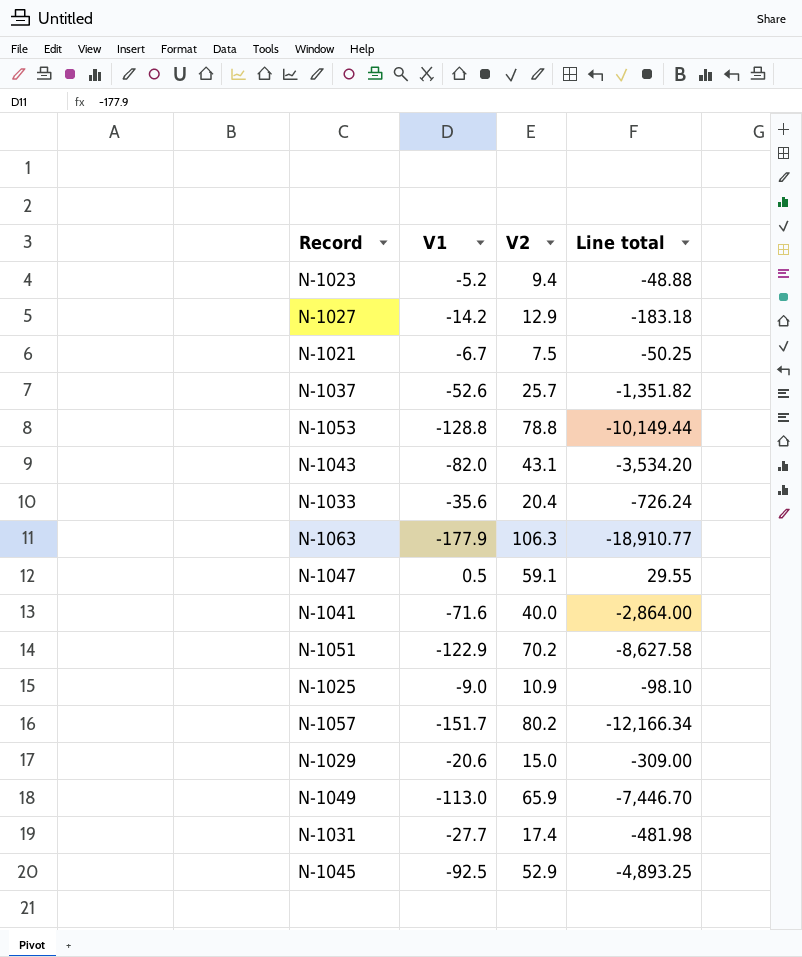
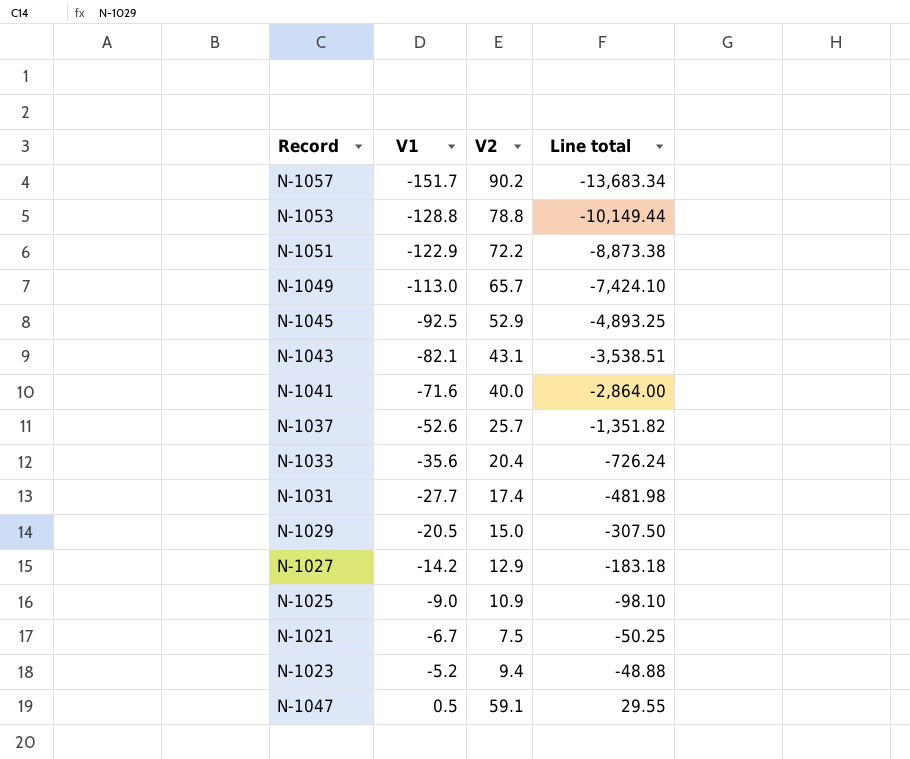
row order: none -> V1 ascending
row N-1063: -177.9 | 106.3 | -18,910.77 -> none
N-1057 | V2: 80.2 -> 90.2
N-1057 | Line total: -12,166.34 -> -13,683.34
N-1051 | V2: 70.2 -> 72.2
N-1051 | Line total: -8,627.58 -> -8,873.38
N-1049 | V2: 65.9 -> 65.7
N-1049 | Line total: -7,446.70 -> -7,424.10
N-1043 | V1: -82.0 -> -82.1
N-1043 | Line total: -3,534.20 -> -3,538.51
N-1029 | V1: -20.6 -> -20.5
N-1029 | Line total: -309.00 -> -307.50

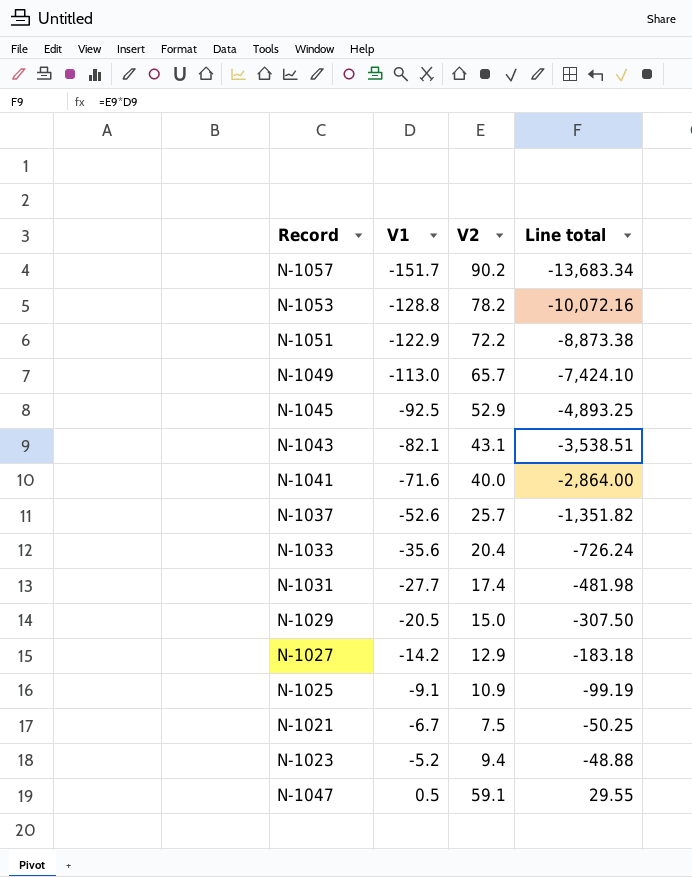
N-1053 | V2: 78.8 -> 78.2
N-1053 | Line total: -10,149.44 -> -10,072.16
N-1025 | V1: -9.0 -> -9.1
N-1025 | Line total: -98.10 -> -99.19

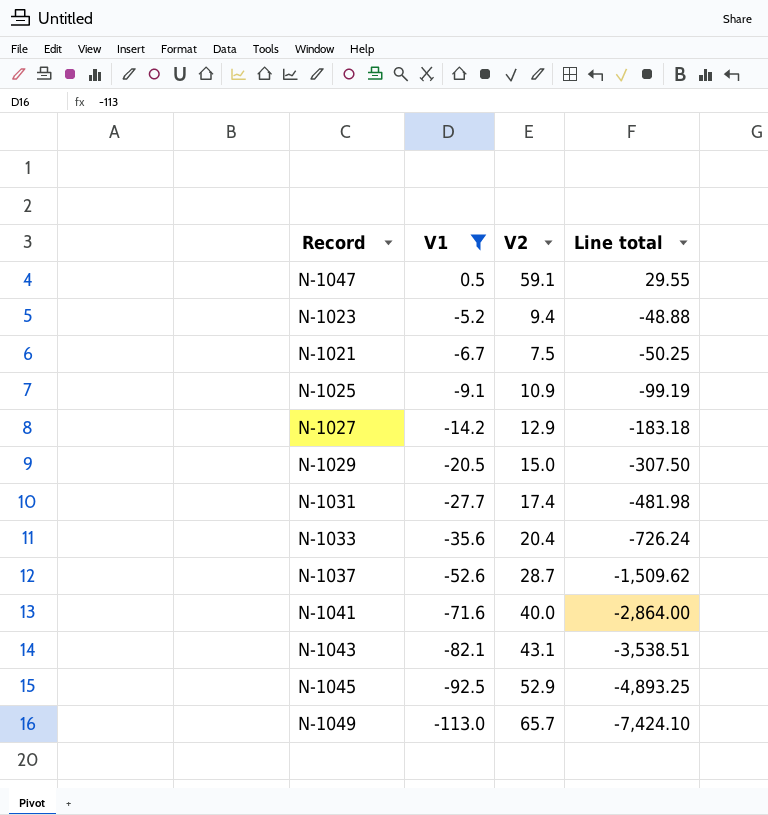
filter: none -> V1 >= -113.0
row order: V1 ascending -> V1 descending
N-1037 | V2: 25.7 -> 28.7
N-1037 | Line total: -1,351.82 -> -1,509.62

